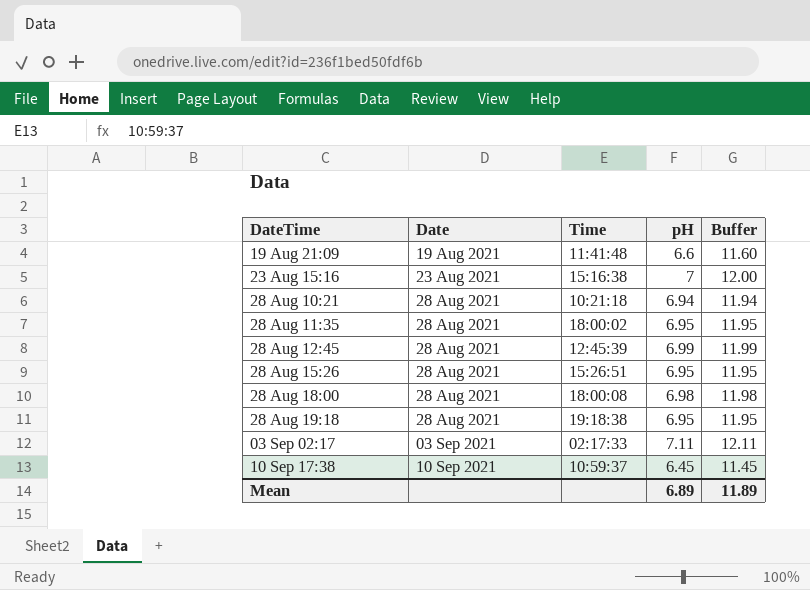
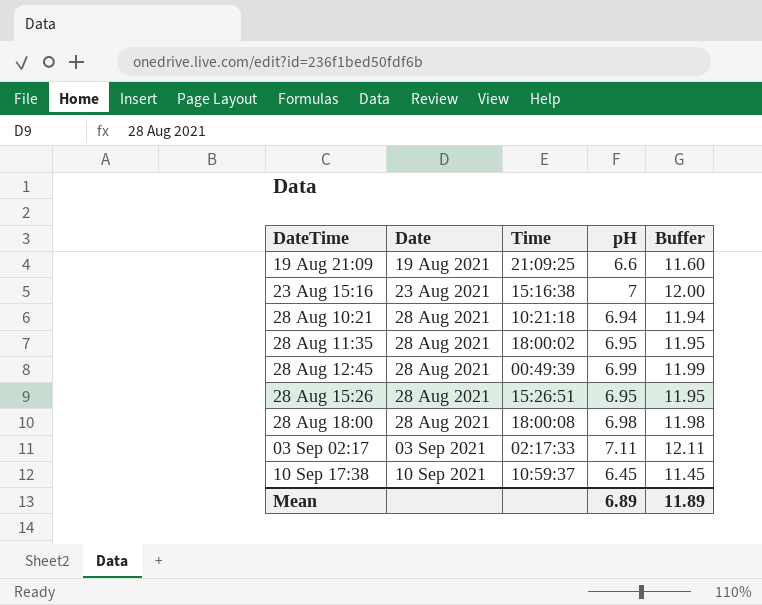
row 28 Aug 19:18: 28 Aug 2021 | 19:18:38 | 6.95 | 11.95 -> none
19 Aug 21:09 | Time: 11:41:48 -> 21:09:25
28 Aug 12:45 | Time: 12:45:39 -> 00:49:39

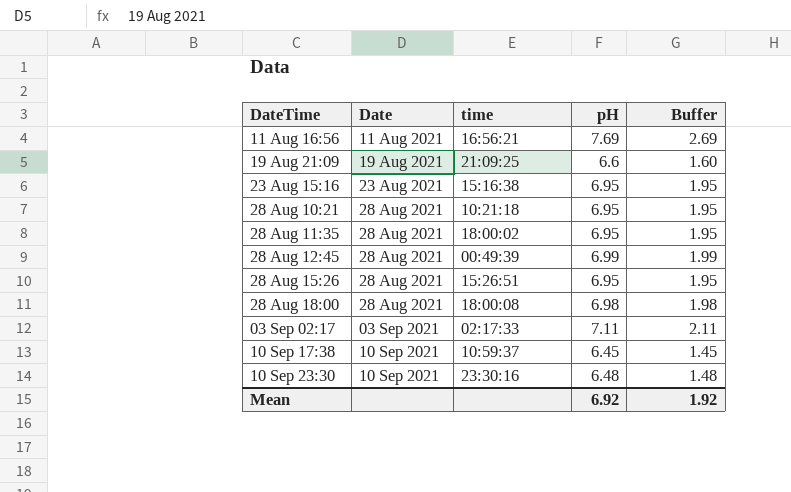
column name: Time -> time
column Buffer | formula: [pH] + 5 -> [pH] - 5
row 11 Aug 16:56: none -> 11 Aug 2021 | 16:56:21 | 7.69 | 2.69
23 Aug 15:16 | pH: 7 -> 6.95
28 Aug 10:21 | pH: 6.94 -> 6.95
row 10 Sep 23:30: none -> 10 Sep 2021 | 23:30:16 | 6.48 | 1.48
Mean | pH: 6.89 -> 6.92
Mean | Buffer: 11.89 -> 1.92

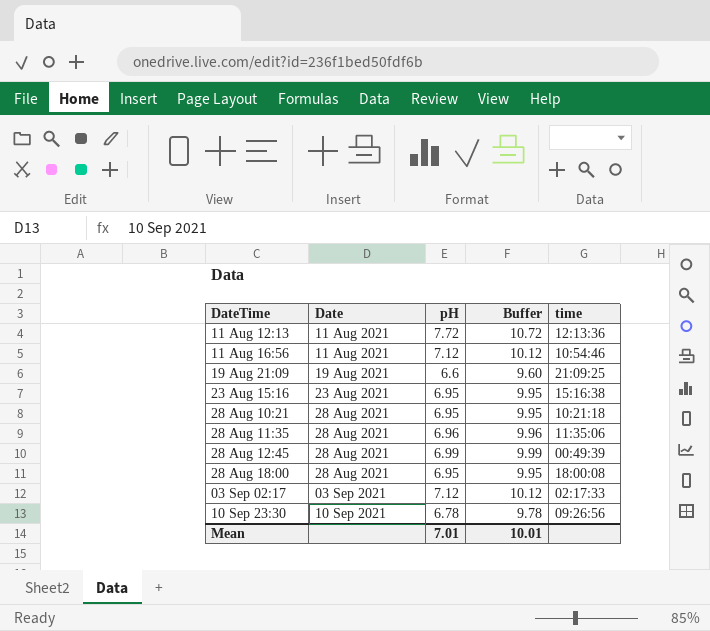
column Buffer | formula: [pH] - 5 -> [pH] + 3
column time | position: 3 -> 5
row 28 Aug 15:26: 28 Aug 2021 | 15:26:51 | 6.95 | 1.95 -> none
row 10 Sep 17:38: 10 Sep 2021 | 10:59:37 | 6.45 | 1.45 -> none
row 11 Aug 12:13: none -> 11 Aug 2021 | 7.72 | 10.72 | 12:13:36
11 Aug 16:56 | pH: 7.69 -> 7.12
11 Aug 16:56 | time: 16:56:21 -> 10:54:46
28 Aug 11:35 | pH: 6.95 -> 6.96
28 Aug 11:35 | time: 18:00:02 -> 11:35:06
28 Aug 18:00 | pH: 6.98 -> 6.95
03 Sep 02:17 | pH: 7.11 -> 7.12
10 Sep 23:30 | pH: 6.48 -> 6.78
10 Sep 23:30 | time: 23:30:16 -> 09:26:56
Mean | pH: 6.92 -> 7.01
Mean | Buffer: 1.92 -> 10.01

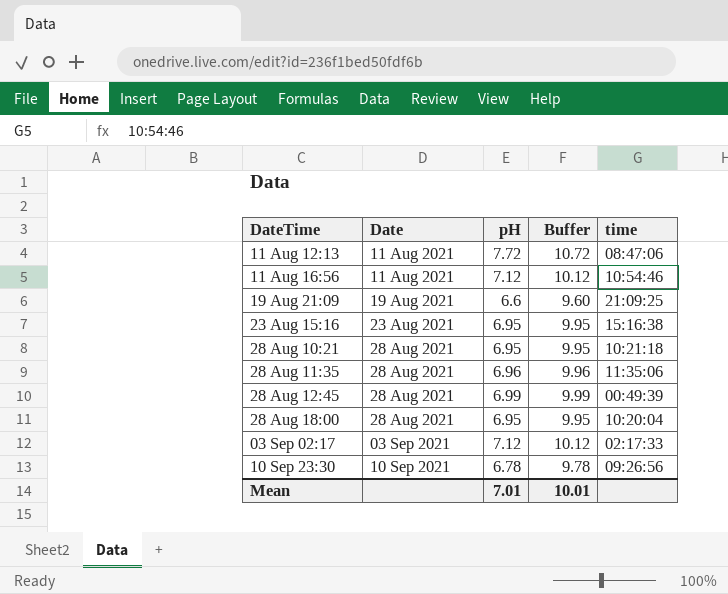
11 Aug 12:13 | time: 12:13:36 -> 08:47:06
28 Aug 18:00 | time: 18:00:08 -> 10:20:04

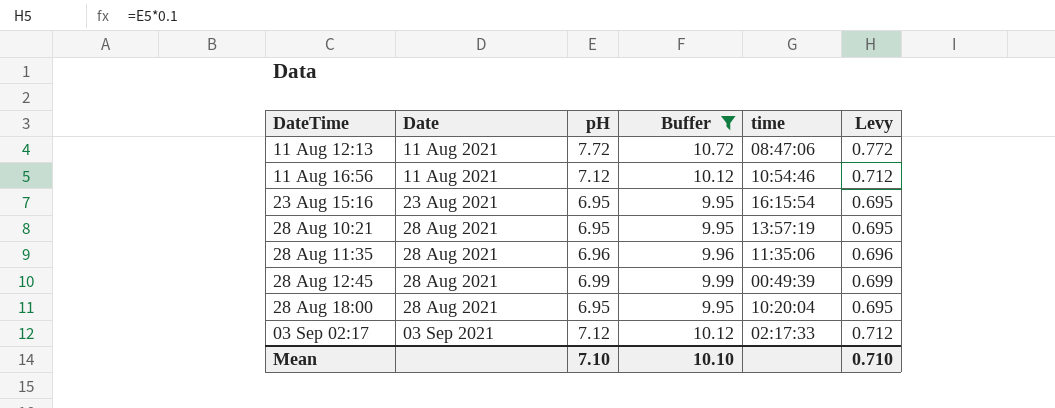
filter: none -> Buffer >= 9.95
column Levy | formula: none -> [pH] * 0.1
23 Aug 15:16 | time: 15:16:38 -> 16:15:54
28 Aug 10:21 | time: 10:21:18 -> 13:57:19
Mean | pH: 7.01 -> 7.10
Mean | Buffer: 10.01 -> 10.10

